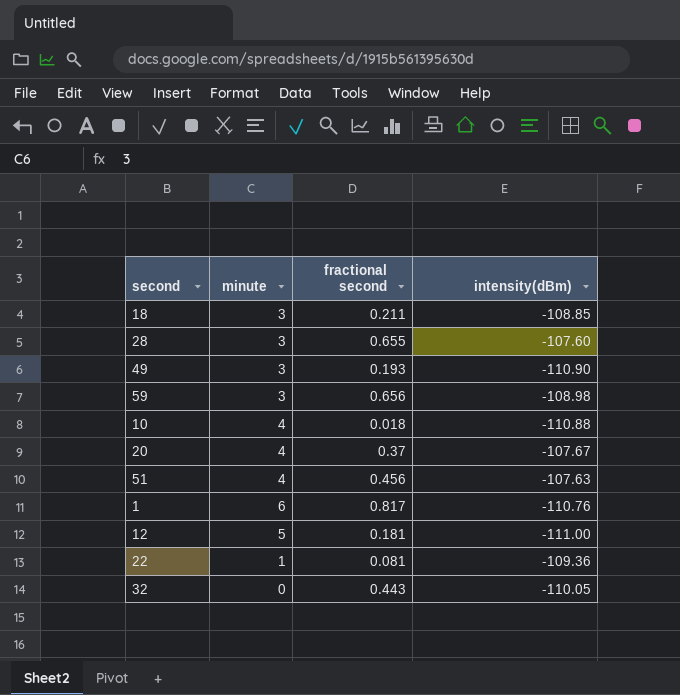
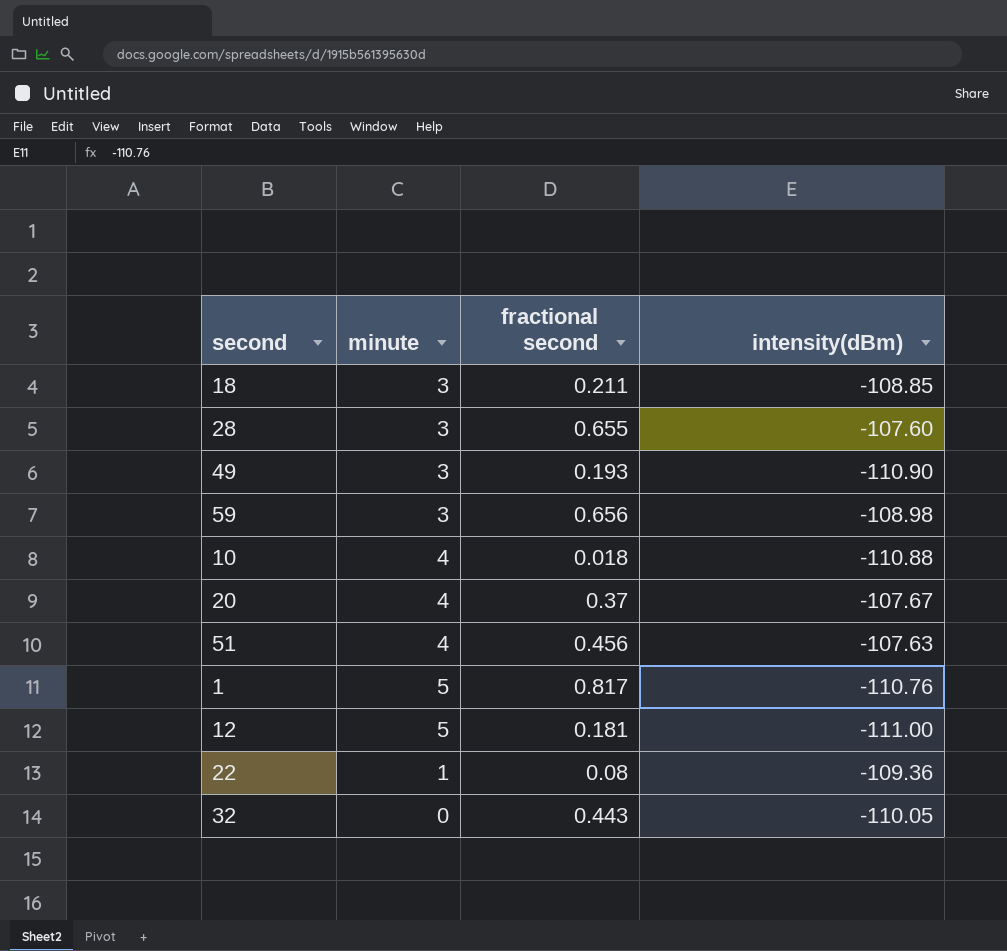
1 | minute: 6 -> 5
22 | fractional second: 0.081 -> 0.08

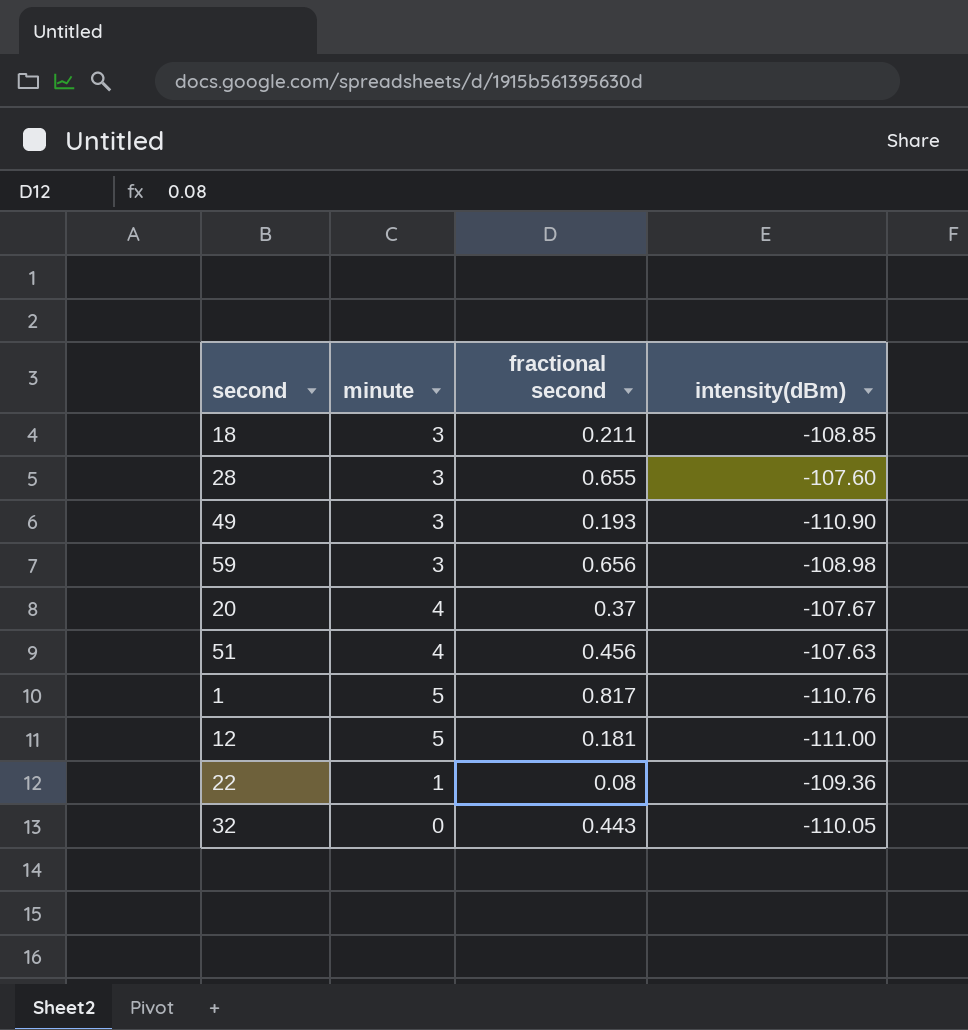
row 10: 4 | 0.018 | -110.88 -> none

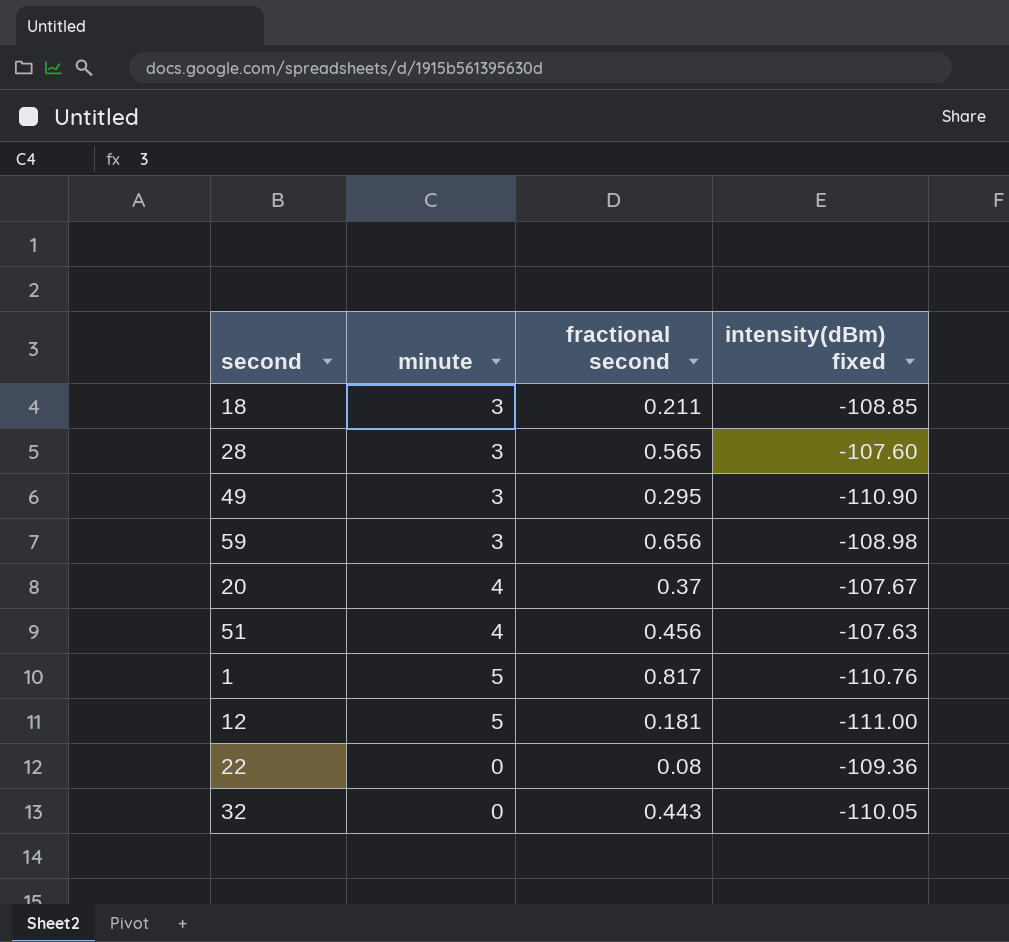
column name: intensity(dBm) -> intensity(dBm) fixed
28 | fractional second: 0.655 -> 0.565
49 | fractional second: 0.193 -> 0.295
22 | minute: 1 -> 0

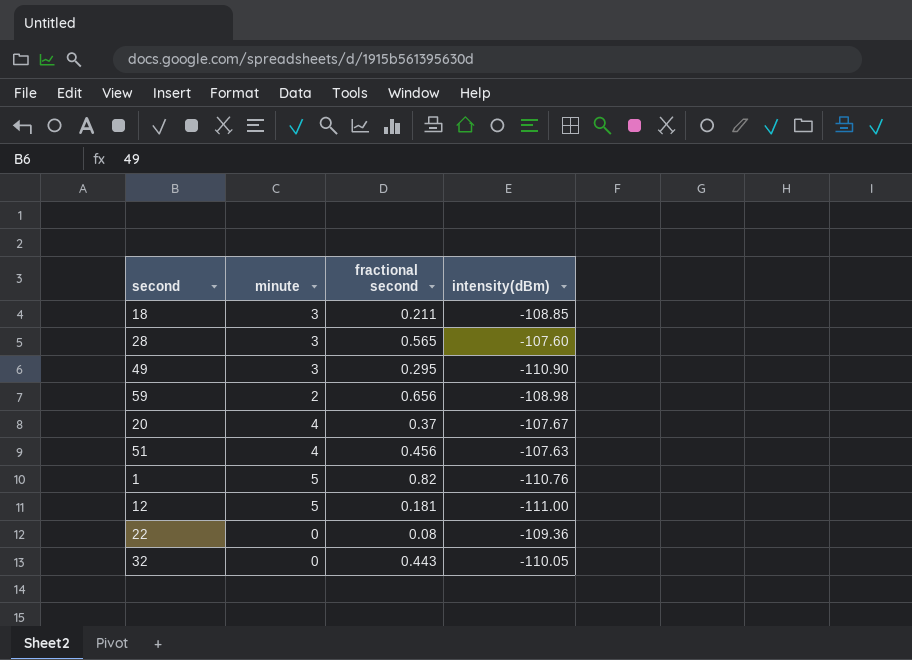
column name: intensity(dBm) fixed -> intensity(dBm)
59 | minute: 3 -> 2
1 | fractional second: 0.817 -> 0.82

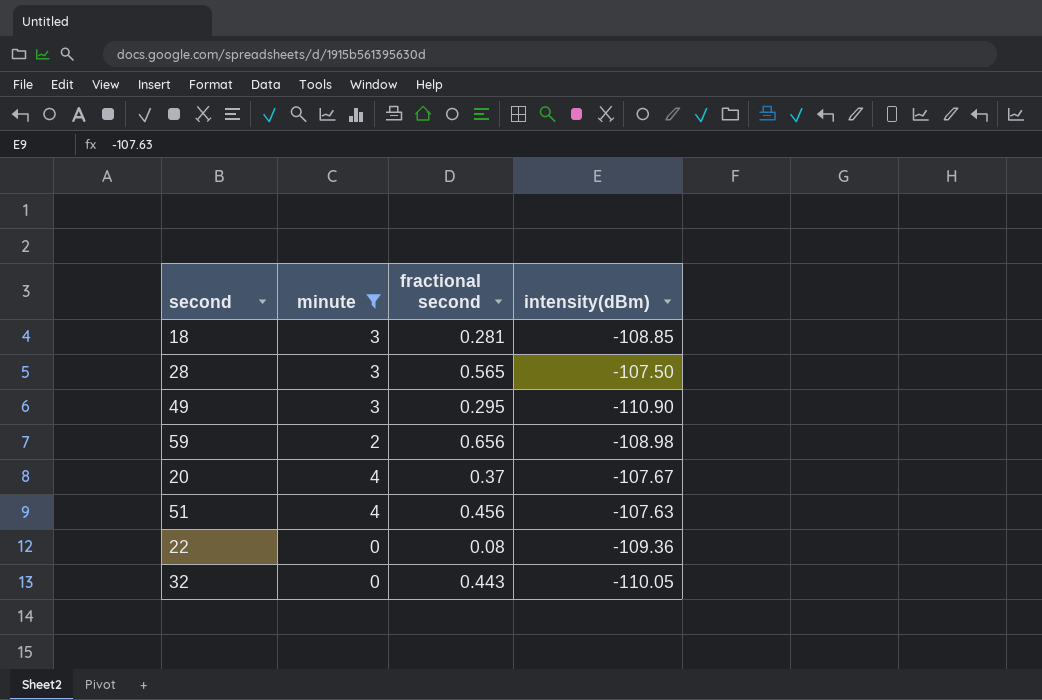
filter: none -> minute != 5
18 | fractional second: 0.211 -> 0.281
28 | intensity(dBm): -107.60 -> -107.50

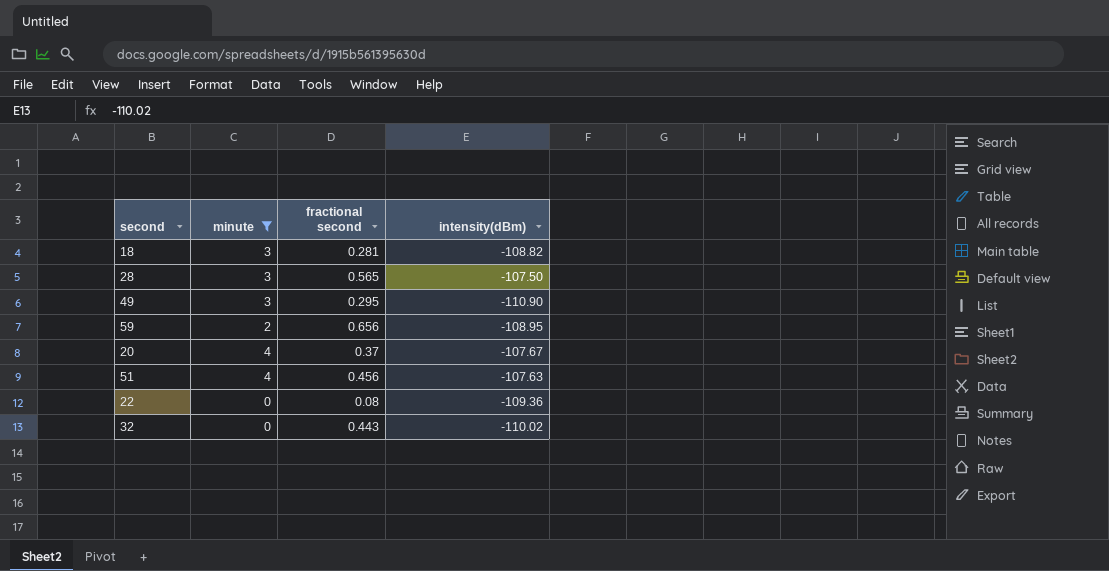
18 | intensity(dBm): -108.85 -> -108.82
59 | intensity(dBm): -108.98 -> -108.95
32 | intensity(dBm): -110.05 -> -110.02

